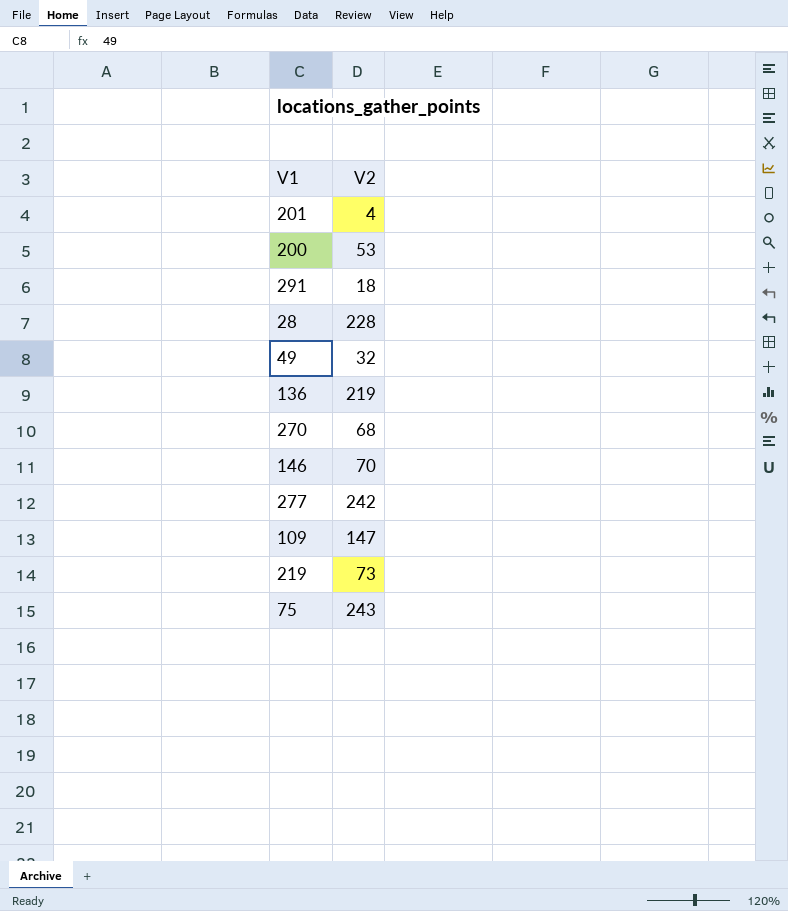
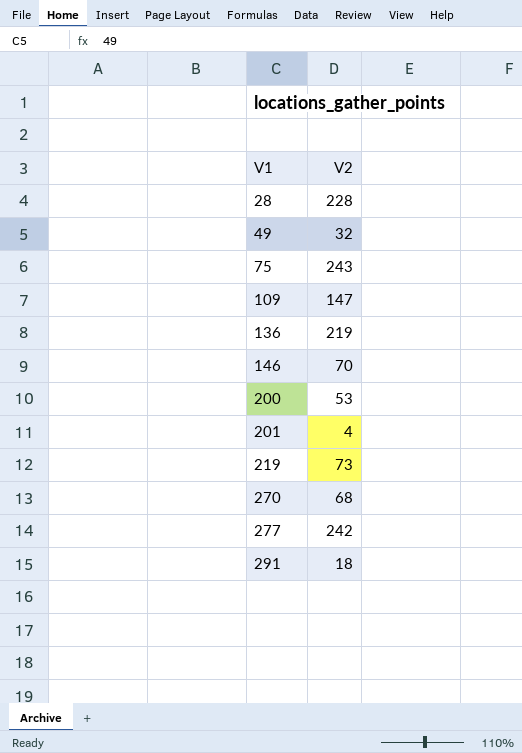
row order: none -> V1 ascending

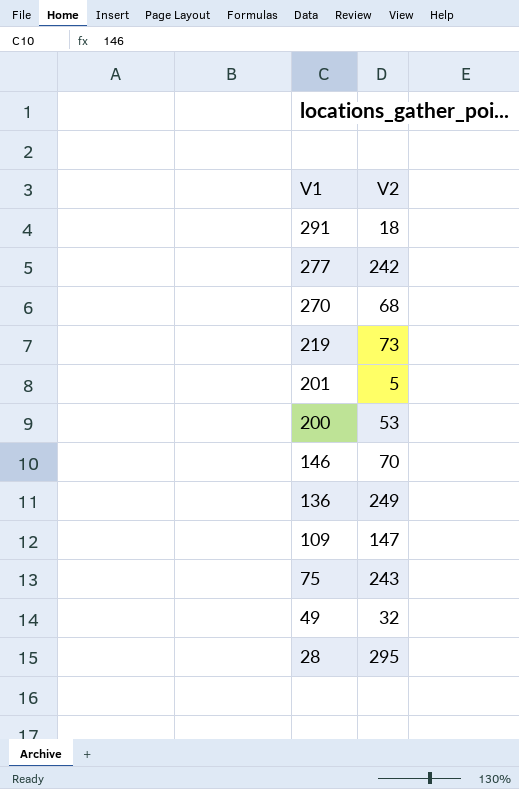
row order: V1 ascending -> V1 descending
201 | V2: 4 -> 5
136 | V2: 219 -> 249
28 | V2: 228 -> 295

